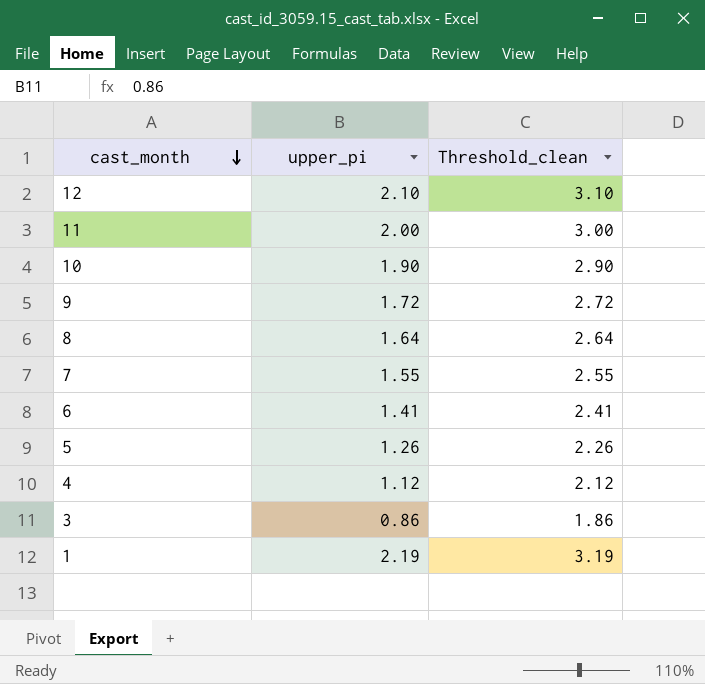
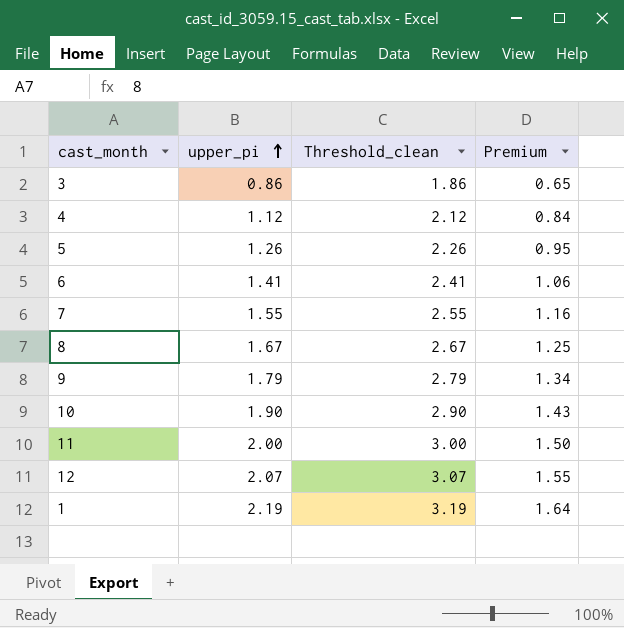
row order: cast_month descending -> upper_pi ascending
column Premium | formula: none -> [upper_pi] * 0.75
8 | upper_pi: 1.64 -> 1.67
8 | Threshold_clean: 2.64 -> 2.67
9 | upper_pi: 1.72 -> 1.79
9 | Threshold_clean: 2.72 -> 2.79
12 | upper_pi: 2.10 -> 2.07
12 | Threshold_clean: 3.10 -> 3.07

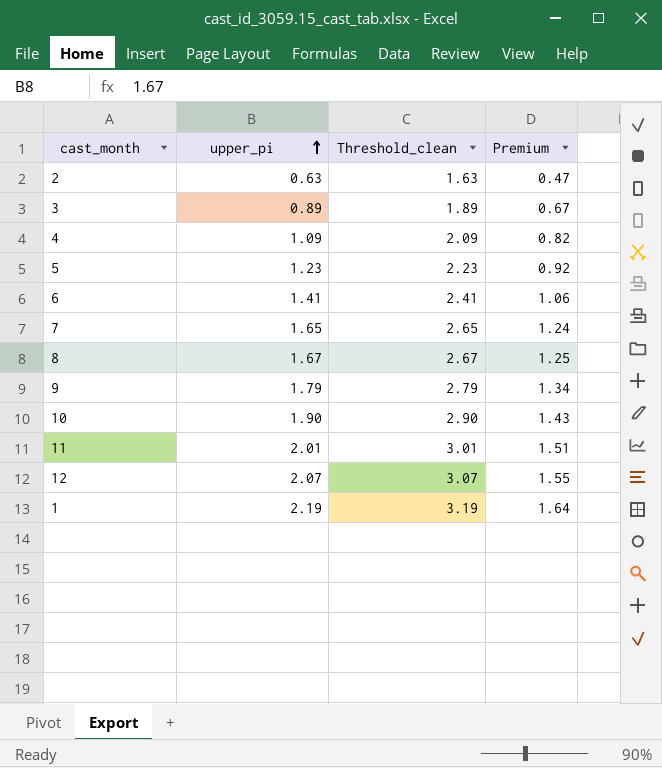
row 2: none -> 0.63 | 1.63 | 0.47
3 | upper_pi: 0.86 -> 0.89
3 | Threshold_clean: 1.86 -> 1.89
3 | Premium: 0.65 -> 0.67
4 | upper_pi: 1.12 -> 1.09
4 | Threshold_clean: 2.12 -> 2.09
4 | Premium: 0.84 -> 0.82
5 | upper_pi: 1.26 -> 1.23
5 | Threshold_clean: 2.26 -> 2.23
5 | Premium: 0.95 -> 0.92
7 | upper_pi: 1.55 -> 1.65
7 | Threshold_clean: 2.55 -> 2.65
7 | Premium: 1.16 -> 1.24
11 | upper_pi: 2.00 -> 2.01
11 | Threshold_clean: 3.00 -> 3.01
11 | Premium: 1.50 -> 1.51

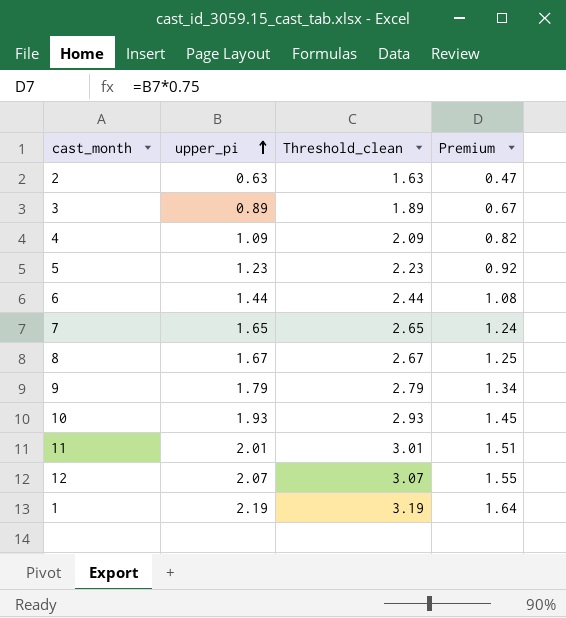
6 | upper_pi: 1.41 -> 1.44
6 | Threshold_clean: 2.41 -> 2.44
6 | Premium: 1.06 -> 1.08
10 | upper_pi: 1.90 -> 1.93
10 | Threshold_clean: 2.90 -> 2.93
10 | Premium: 1.43 -> 1.45

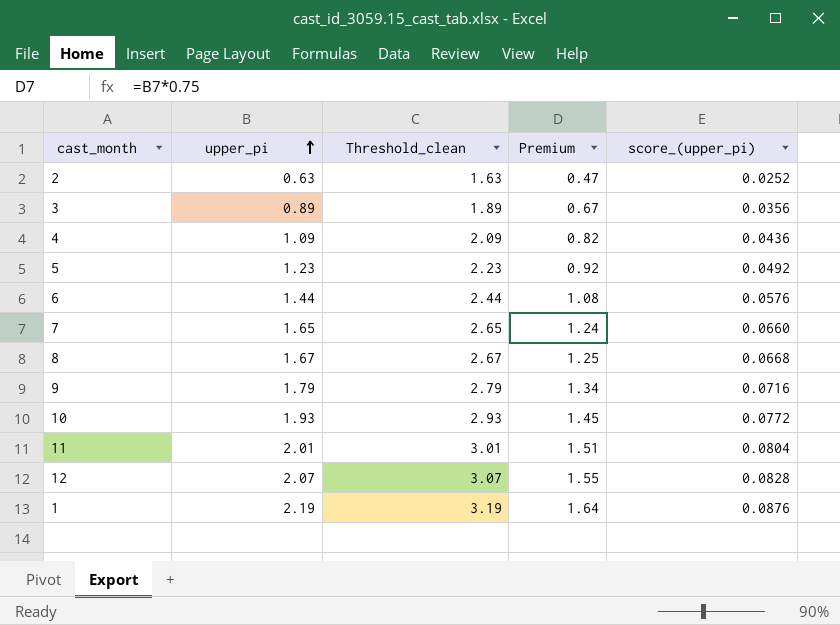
column score_(upper_pi) | formula: none -> [upper_pi] * 0.04

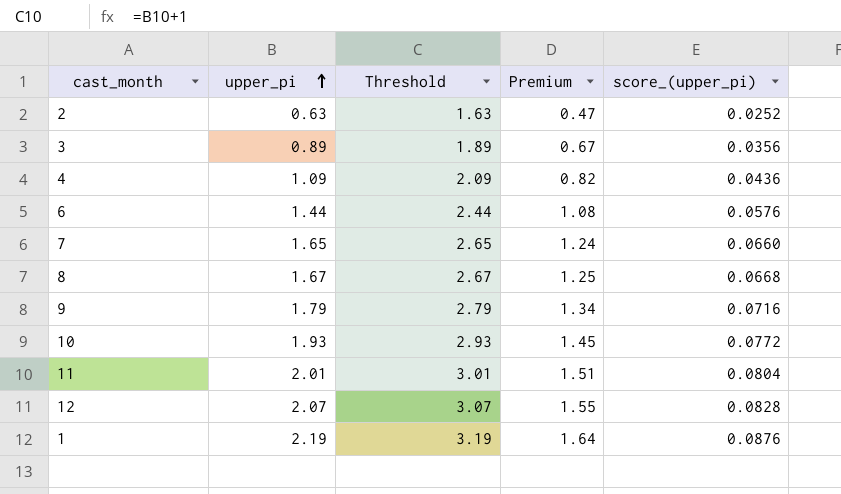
column name: Threshold_clean -> Threshold
row 5: 1.23 | 2.23 | 0.92 | 0.0492 -> none

